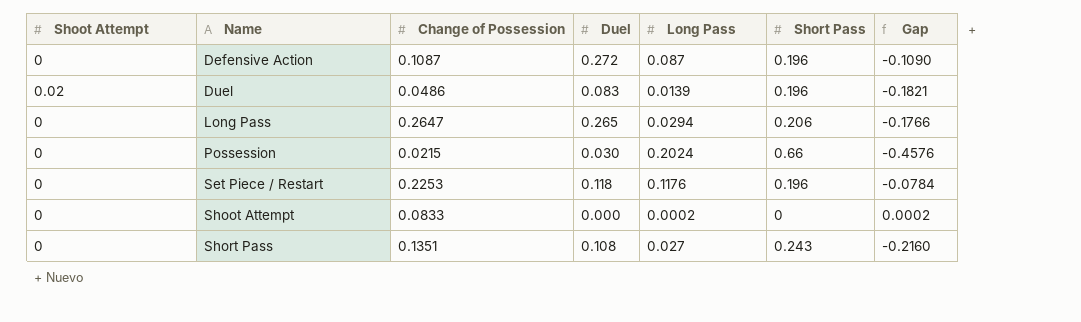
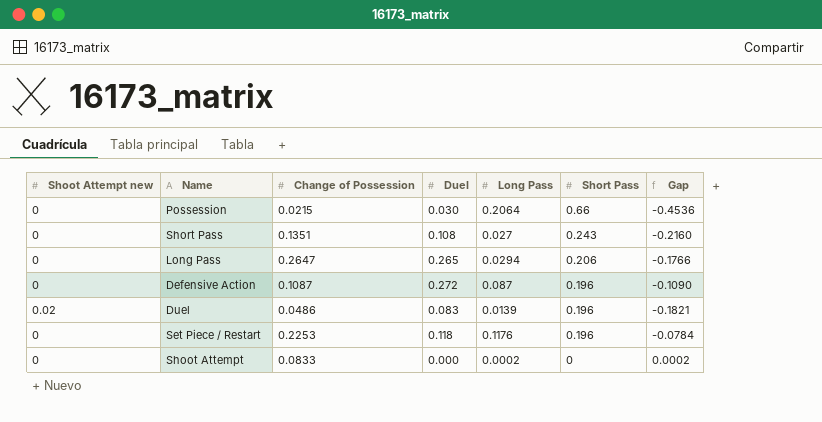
row order: Name ascending -> Short Pass descending
column name: Shoot Attempt -> Shoot Attempt new
Possession | Long Pass: 0.2024 -> 0.2064
Possession | Gap: -0.4576 -> -0.4536

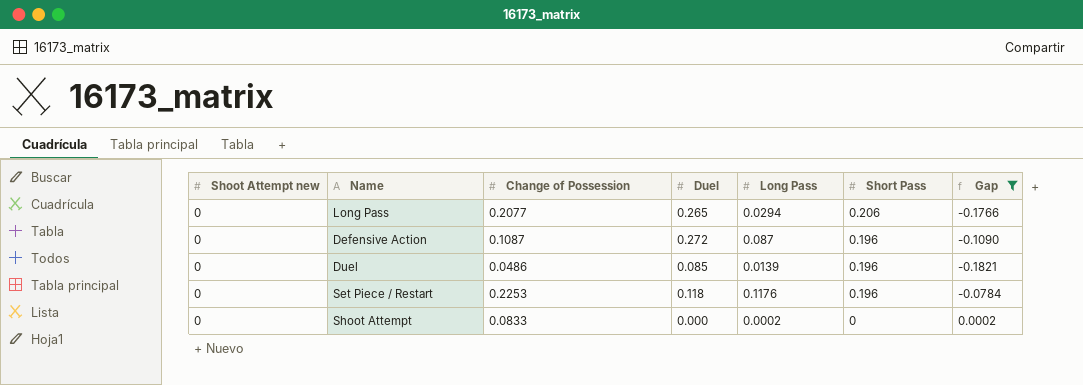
filter: none -> Gap >= -0.1821
Long Pass | Change of Possession: 0.2647 -> 0.2077
Duel | Shoot Attempt new: 0.02 -> 0
Duel | Duel: 0.083 -> 0.085

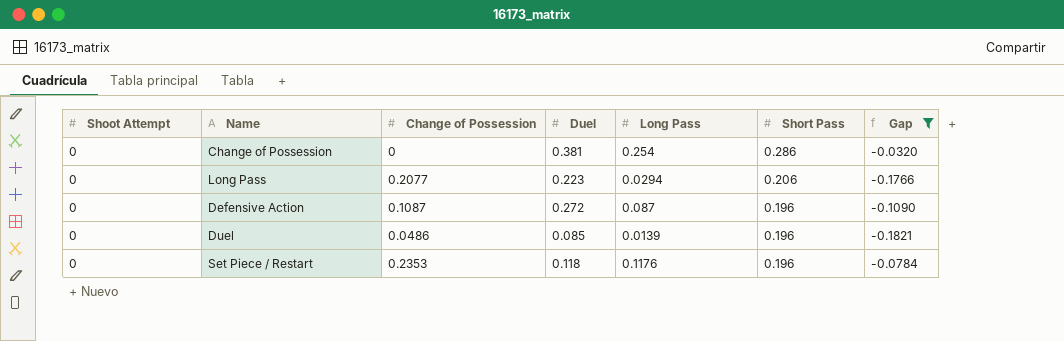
column name: Shoot Attempt new -> Shoot Attempt
row Shoot Attempt: 0 | 0.0833 | 0.000 | 0.0002 | 0 | 0.0002 -> none
row Change of Possession: none -> 0 | 0 | 0.381 | 0.254 | 0.286 | -0.0320
Long Pass | Duel: 0.265 -> 0.223
Set Piece / Restart | Change of Possession: 0.2253 -> 0.2353

